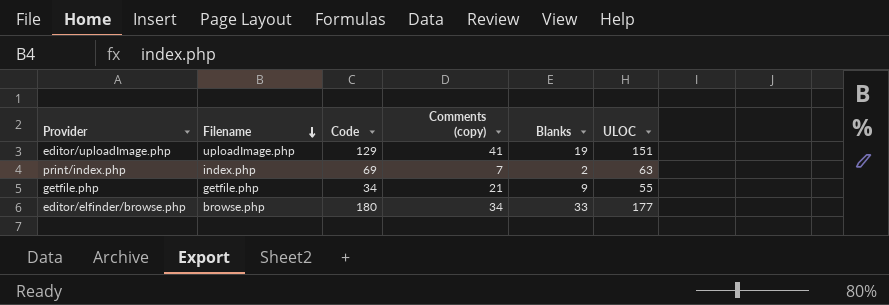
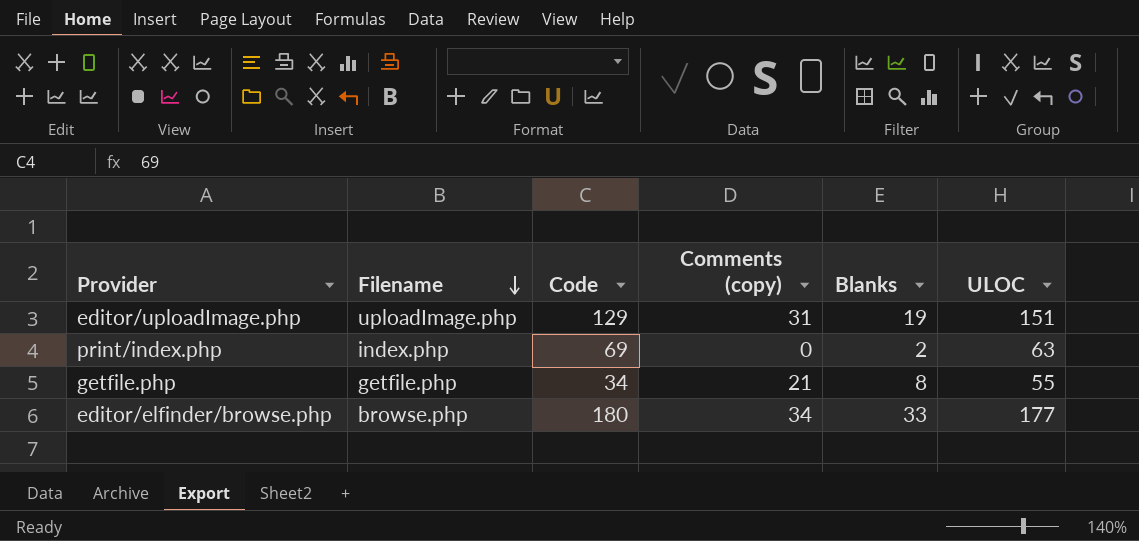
editor/uploadImage.php | Comments (copy): 41 -> 31
print/index.php | Comments (copy): 7 -> 0
getfile.php | Blanks: 9 -> 8

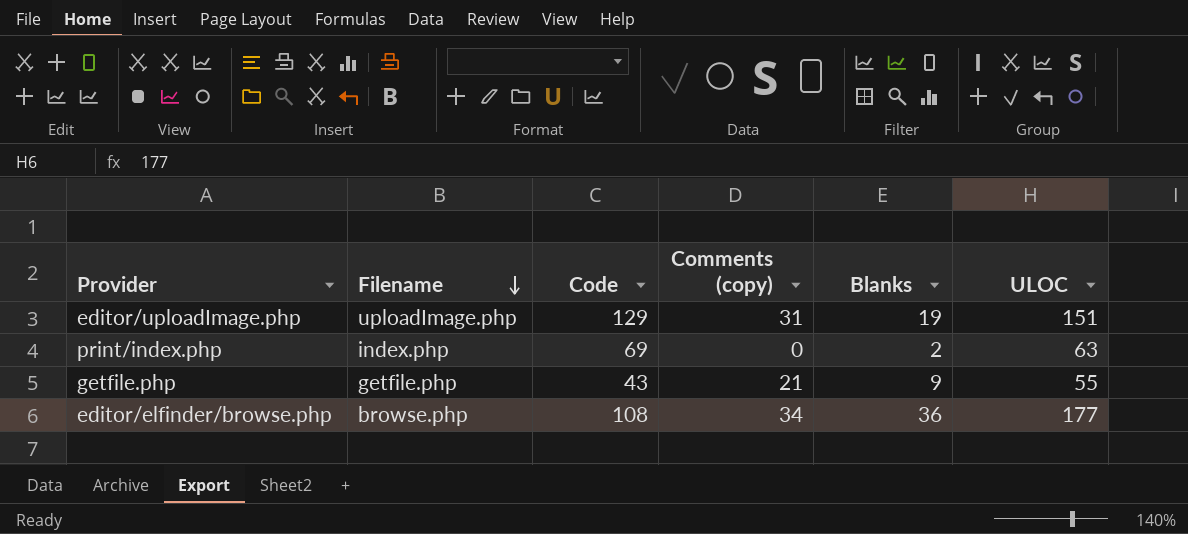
getfile.php | Code: 34 -> 43
getfile.php | Blanks: 8 -> 9
editor/elfinder/browse.php | Code: 180 -> 108
editor/elfinder/browse.php | Blanks: 33 -> 36

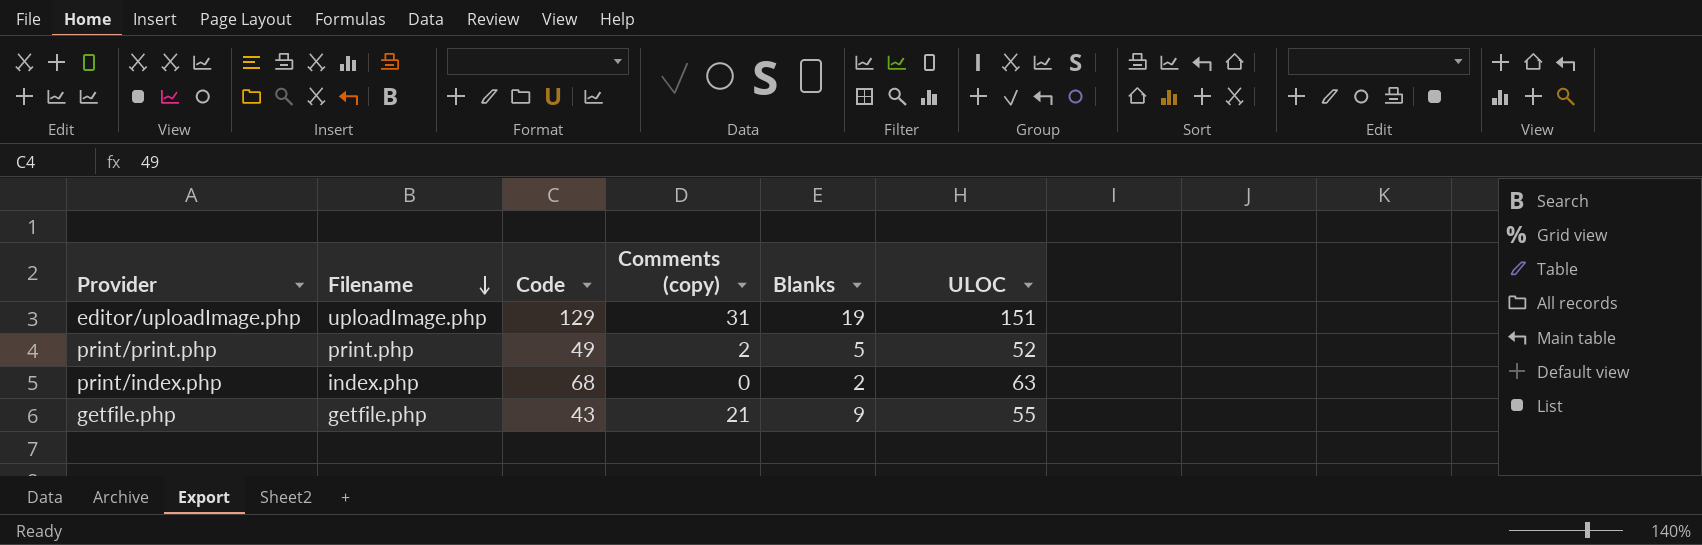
row editor/elfinder/browse.php: browse.php | 108 | 34 | 36 | 177 -> none
row print/print.php: none -> print.php | 49 | 2 | 5 | 52
print/index.php | Code: 69 -> 68

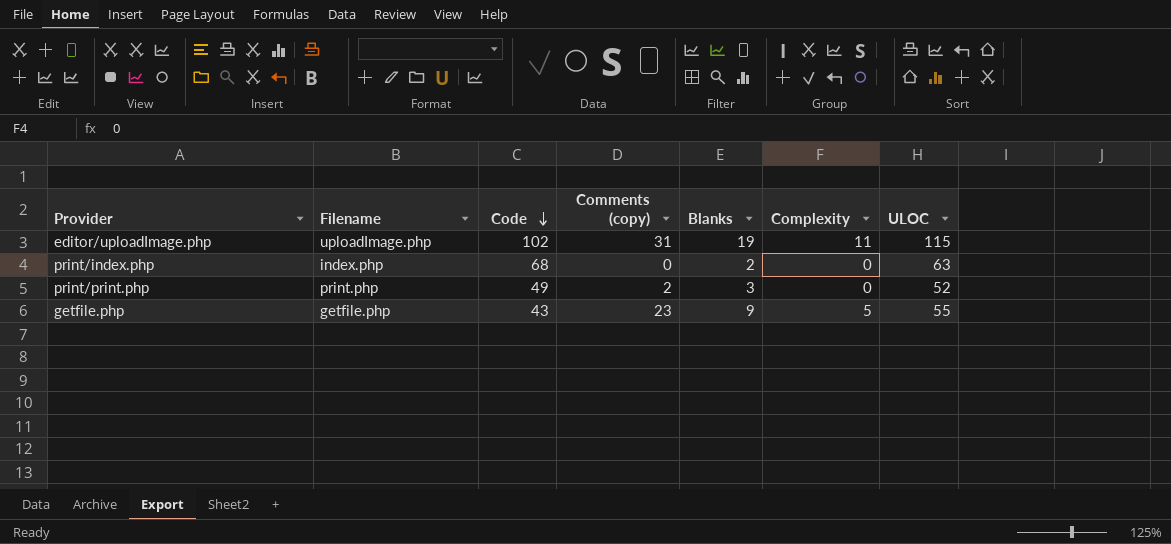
row order: Filename descending -> Code descending
column Complexity | position: none -> 6
editor/uploadImage.php | Code: 129 -> 102
editor/uploadImage.php | ULOC: 151 -> 115
print/print.php | Blanks: 5 -> 3
getfile.php | Comments (copy): 21 -> 23

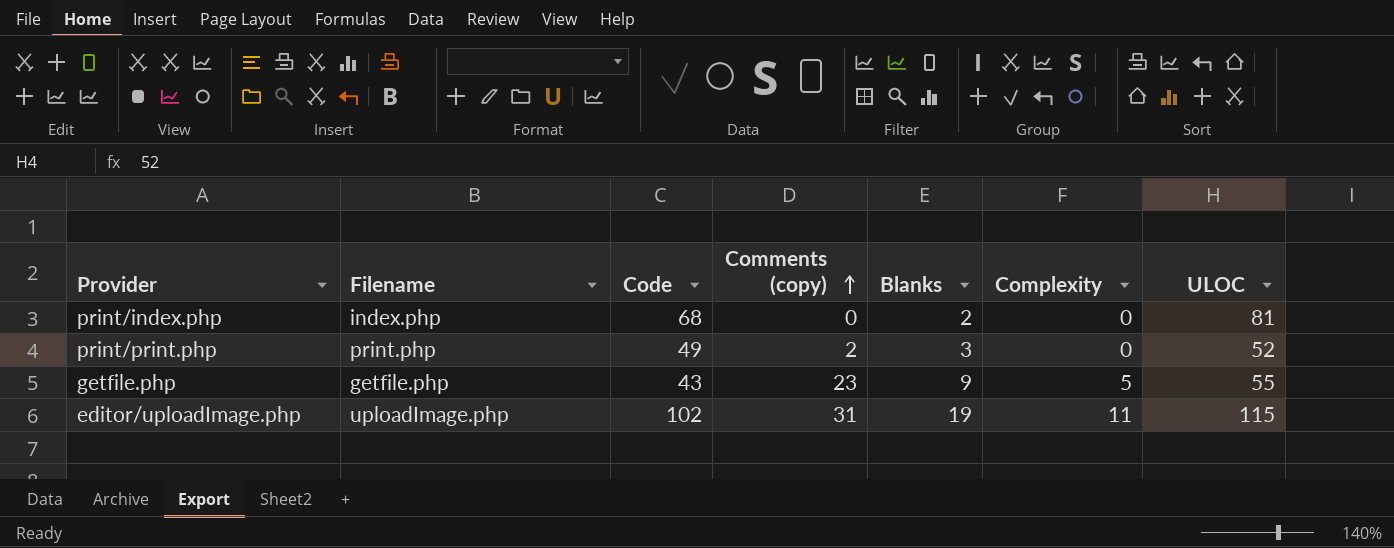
row order: Code descending -> Comments (copy) ascending
print/index.php | ULOC: 63 -> 81

